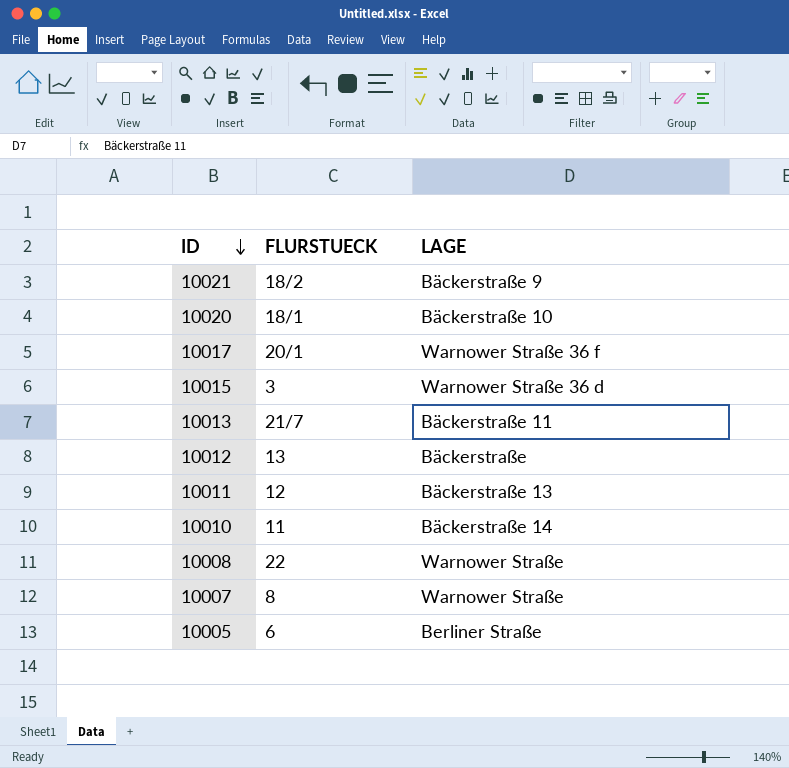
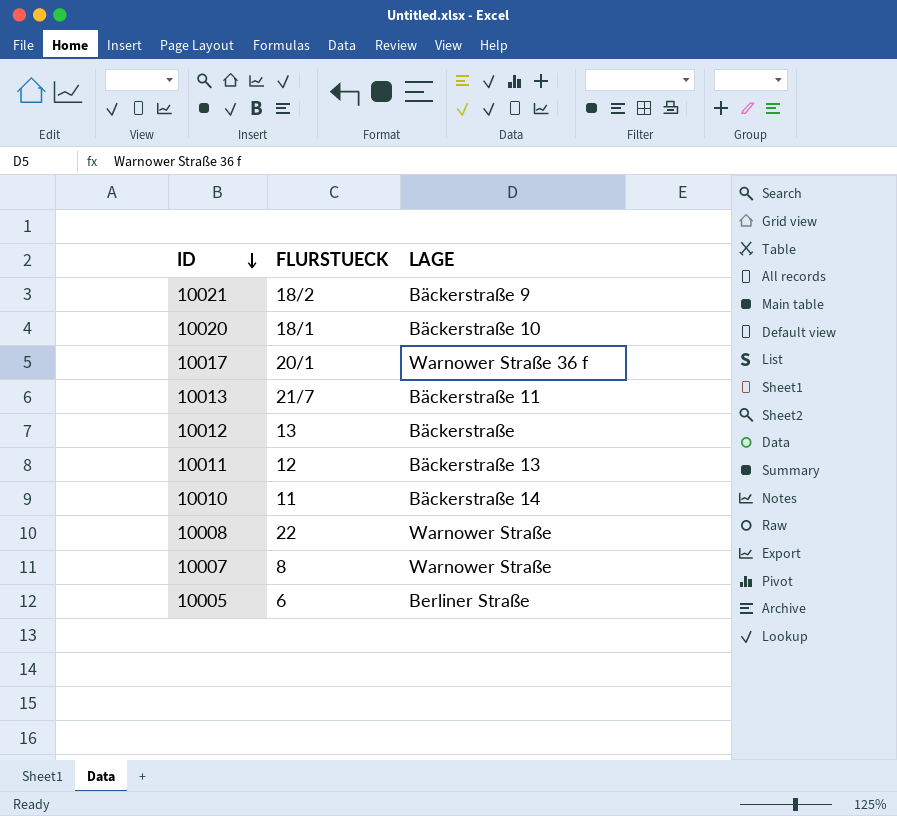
row 10015: 3 | Warnower Straße 36 d -> none

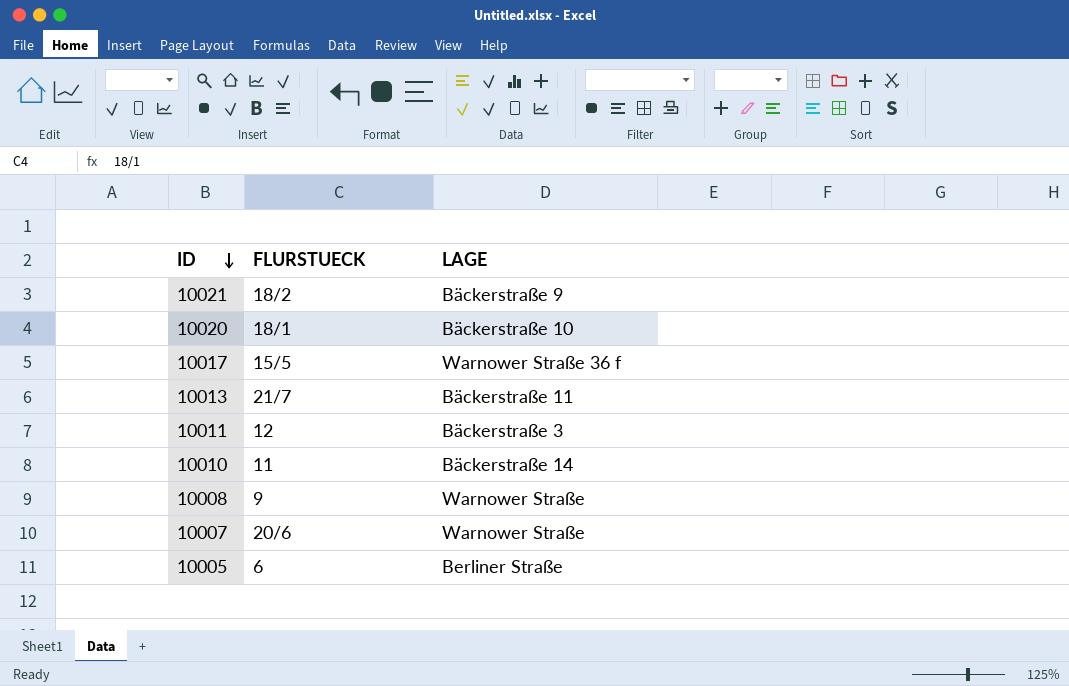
row 10012: 13 | Bäckerstraße -> none
10017 | FLURSTUECK: 20/1 -> 15/5
10011 | LAGE: Bäckerstraße 13 -> Bäckerstraße 3
10008 | FLURSTUECK: 22 -> 9
10007 | FLURSTUECK: 8 -> 20/6

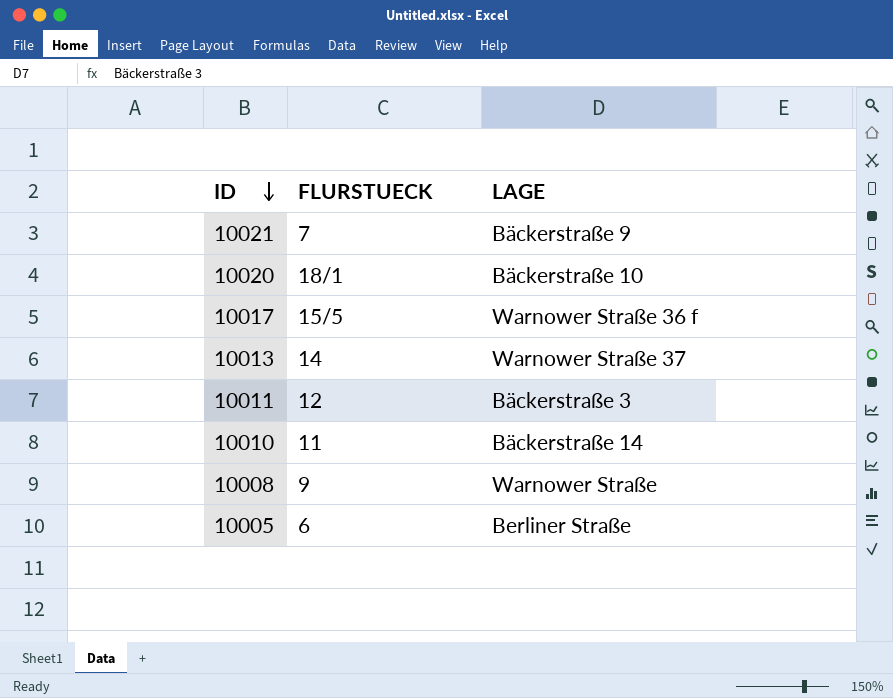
row 10007: 20/6 | Warnower Straße -> none
10021 | FLURSTUECK: 18/2 -> 7
10013 | FLURSTUECK: 21/7 -> 14
10013 | LAGE: Bäckerstraße 11 -> Warnower Straße 37

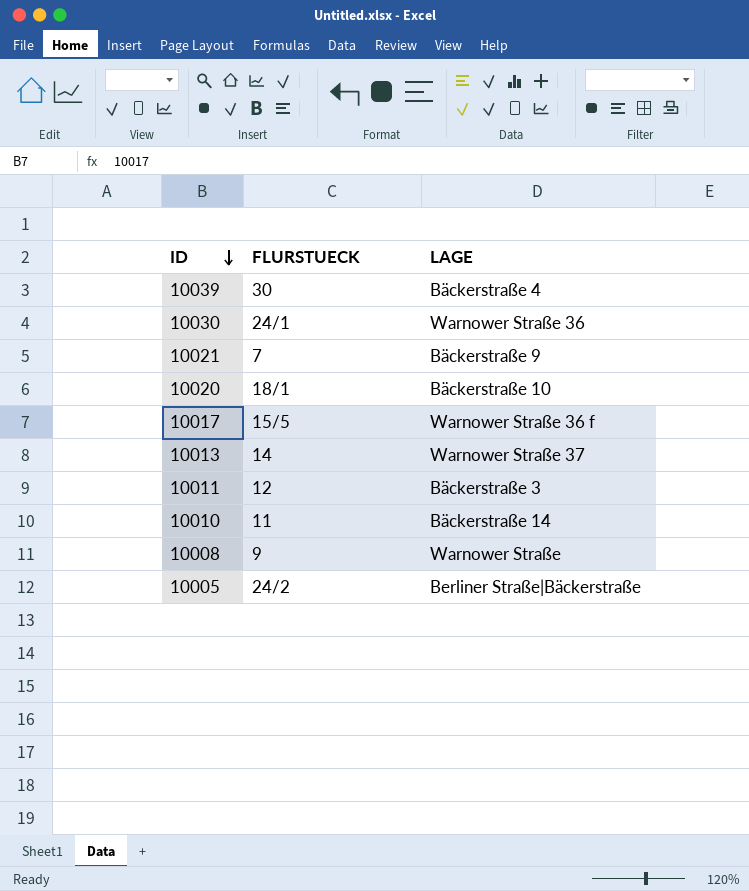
row 10039: none -> 30 | Bäckerstraße 4
row 10030: none -> 24/1 | Warnower Straße 36
10005 | FLURSTUECK: 6 -> 24/2
10005 | LAGE: Berliner Straße -> Berliner Straße|Bäckerstraße

